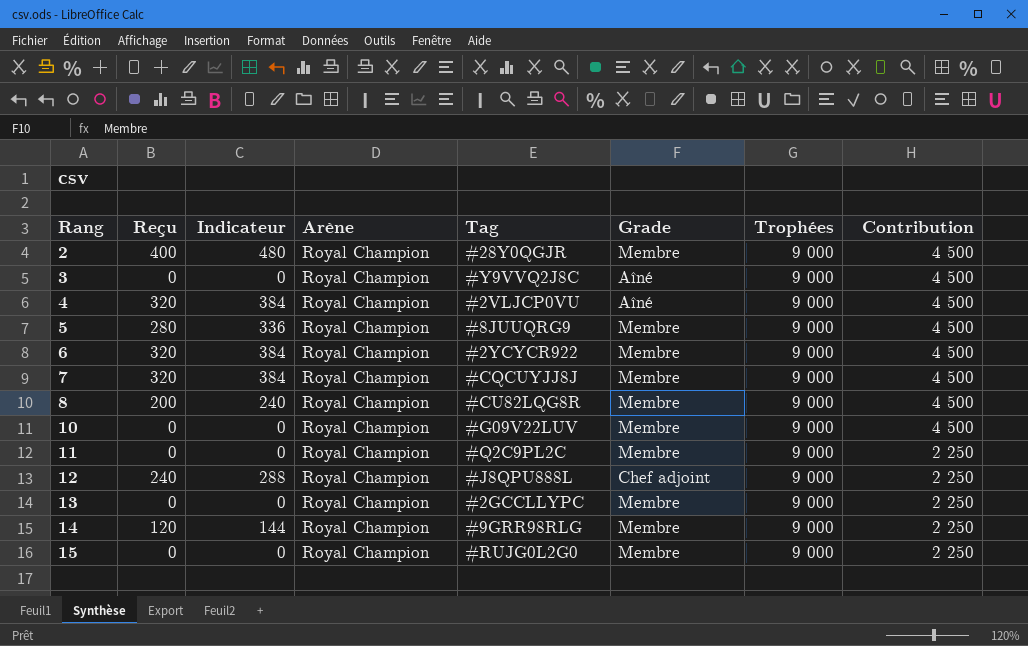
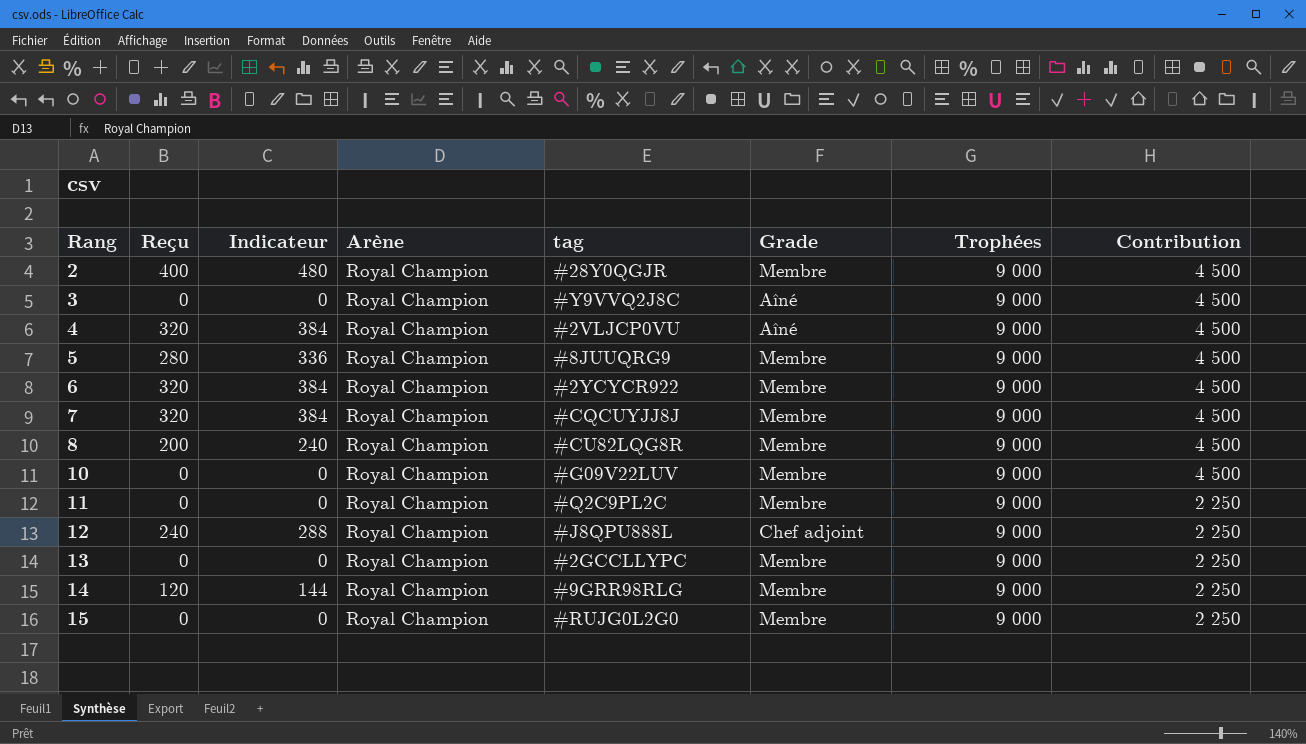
column name: Tag -> tag

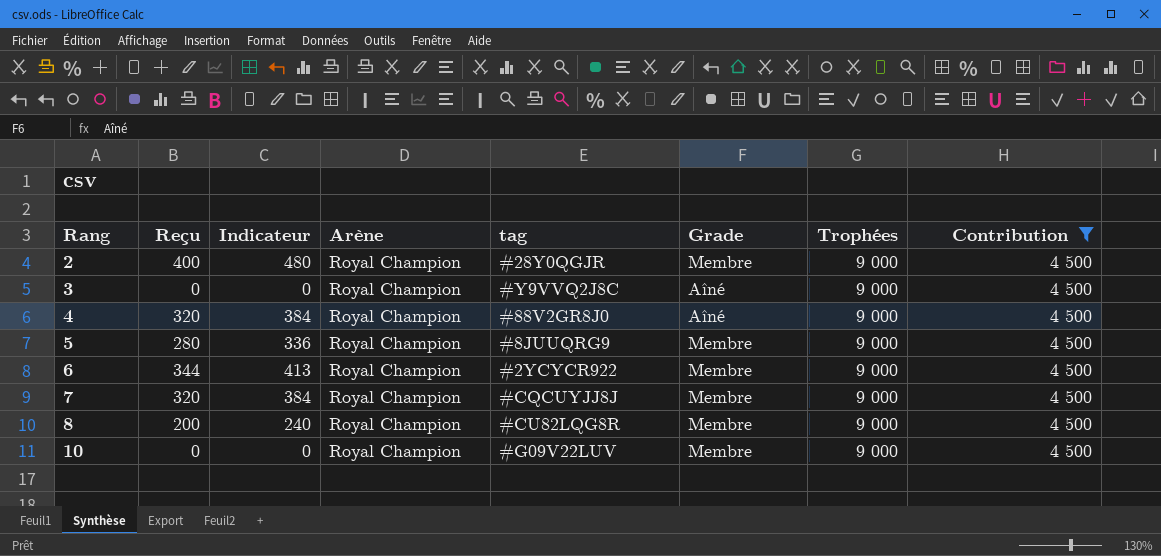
filter: none -> Contribution = 4 500
4 | tag: #2VLJCP0VU -> #88V2GR8J0
6 | Reçu: 320 -> 344
6 | Indicateur: 384 -> 413

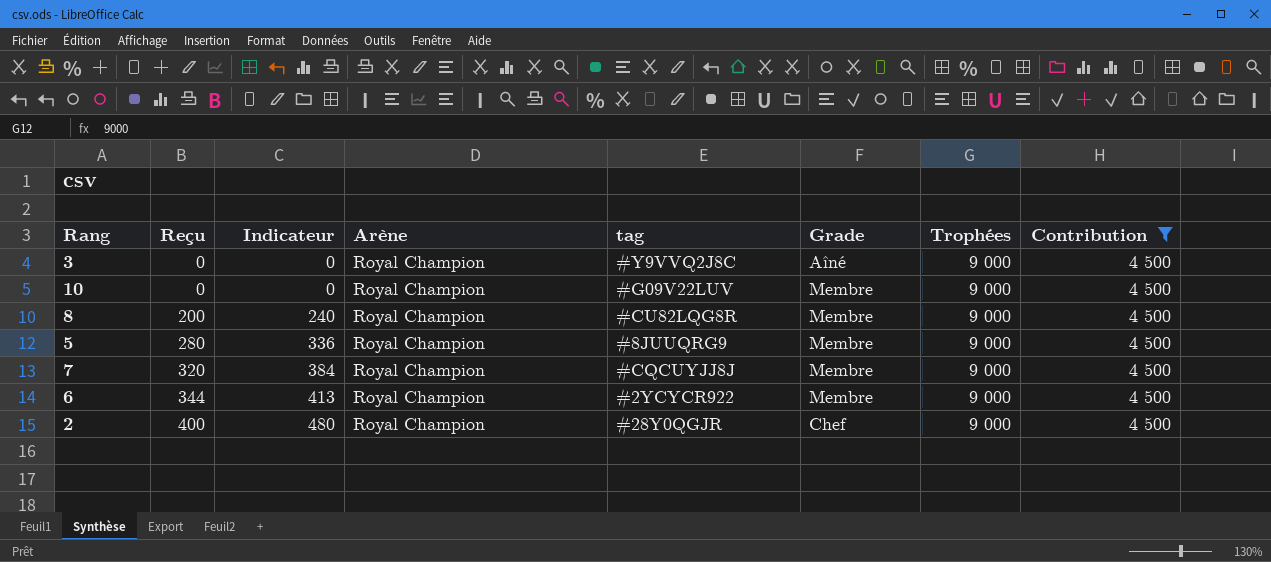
row order: Rang ascending -> Reçu ascending
row 4: 320 | 384 | Royal Champion | #88V2GR8J0 | Aîné | 9 000 | 4 500 -> none
2 | Grade: Membre -> Chef

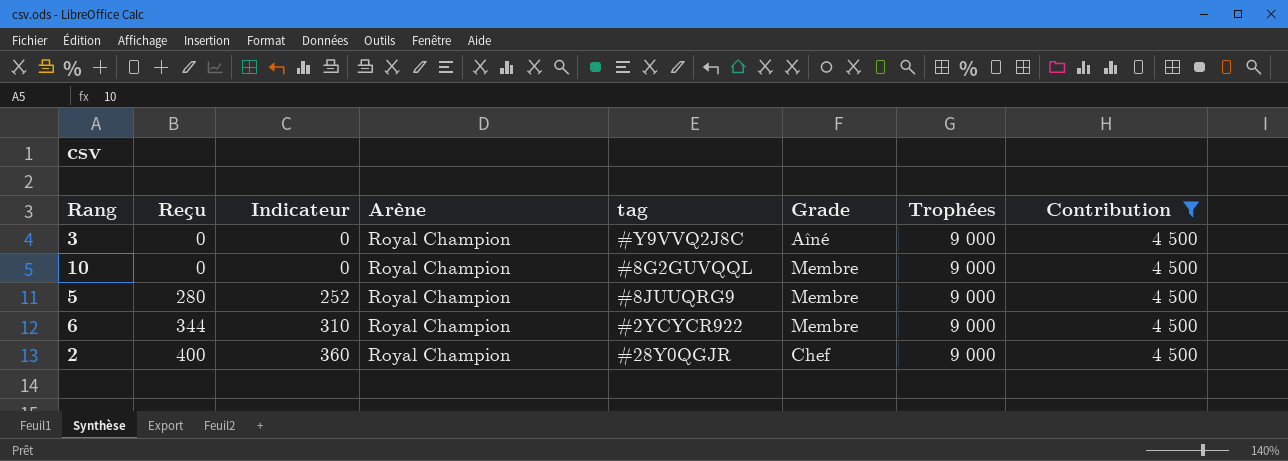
column Indicateur | formula: [Reçu] * 1,2 -> [Reçu] * 0,9
row 8: 200 | 240 | Royal Champion | #CU82LQG8R | Membre | 9 000 | 4 500 -> none
row 7: 320 | 384 | Royal Champion | #CQCUYJJ8J | Membre | 9 000 | 4 500 -> none
10 | tag: #G09V22LUV -> #8G2GUVQQL

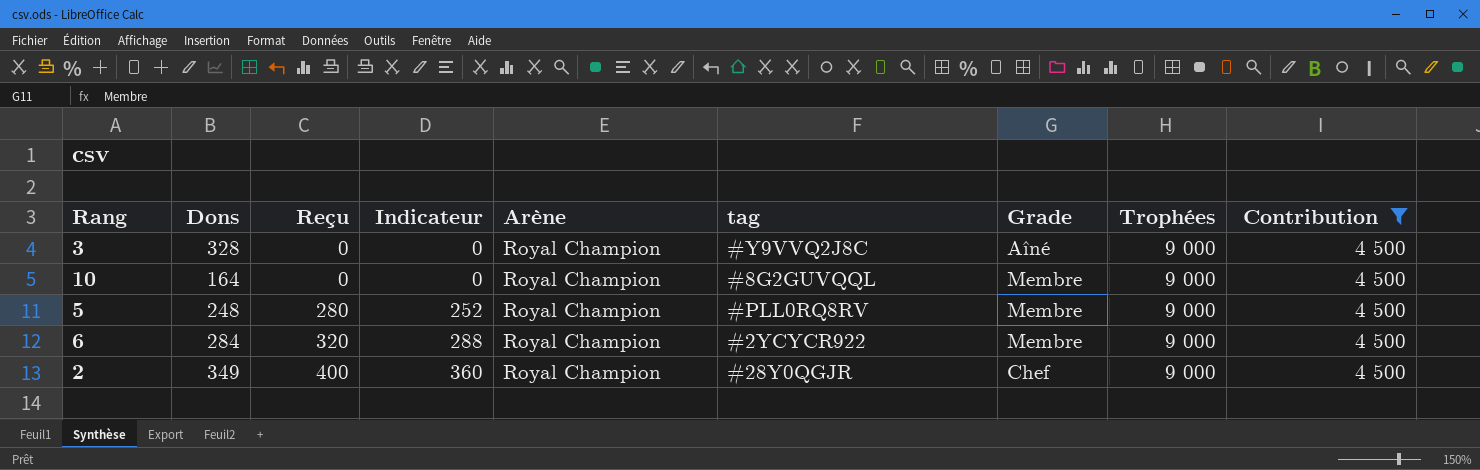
column Dons | position: none -> 2
5 | tag: #8JUUQRG9 -> #PLL0RQ8RV
6 | Reçu: 344 -> 320
6 | Indicateur: 310 -> 288

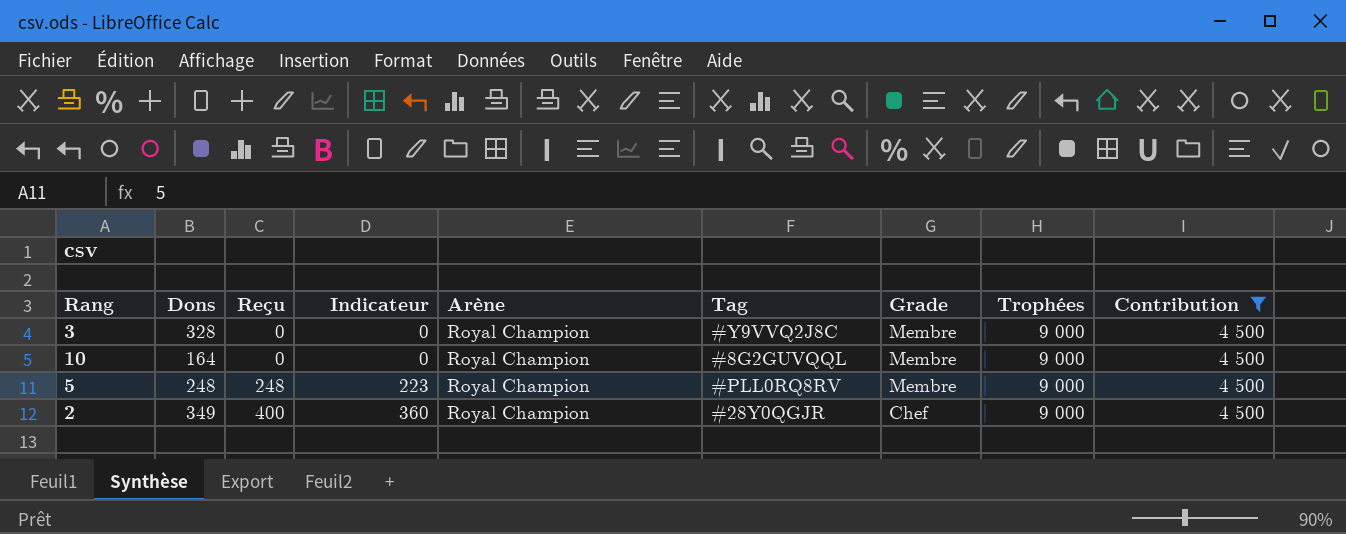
column name: tag -> Tag
row 6: 284 | 320 | 288 | Royal Champion | #2YCYCR922 | Membre | 9 000 | 4 500 -> none
3 | Grade: Aîné -> Membre
5 | Reçu: 280 -> 248
5 | Indicateur: 252 -> 223

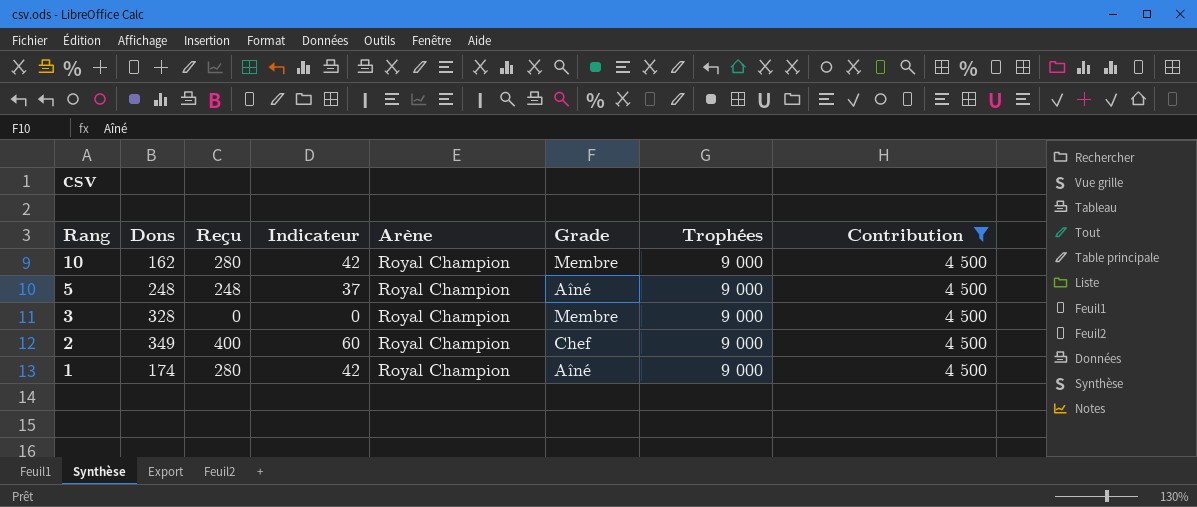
row order: Reçu ascending -> Rang descending
column Tag | position: 6 -> none
column Indicateur | formula: [Reçu] * 0,9 -> [Reçu] * 0,15
10 | Dons: 164 -> 162
10 | Reçu: 0 -> 280
5 | Grade: Membre -> Aîné
row 1: none -> 174 | 280 | 42 | Royal Champion | Aîné | 9 000 | 4 500

